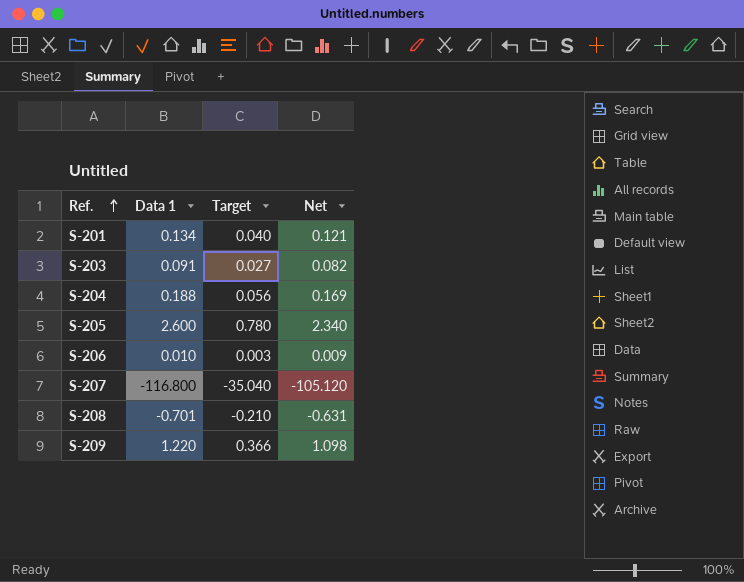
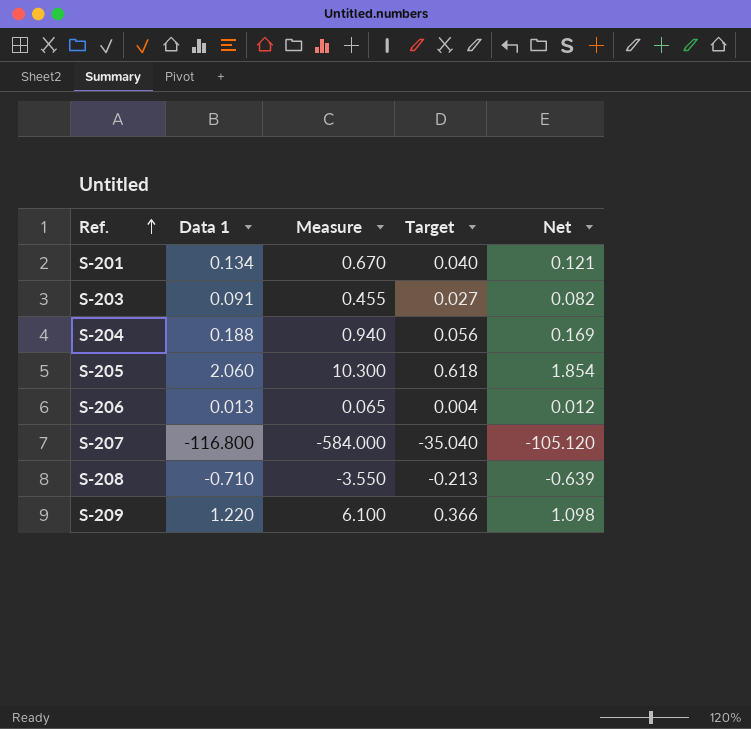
column Measure | formula: none -> [Data 1] * 5
S-205 | Data 1: 2.600 -> 2.060
S-205 | Target: 0.780 -> 0.618
S-205 | Net: 2.340 -> 1.854
S-206 | Data 1: 0.010 -> 0.013
S-206 | Target: 0.003 -> 0.004
S-206 | Net: 0.009 -> 0.012
S-208 | Data 1: -0.701 -> -0.710
S-208 | Target: -0.210 -> -0.213
S-208 | Net: -0.631 -> -0.639

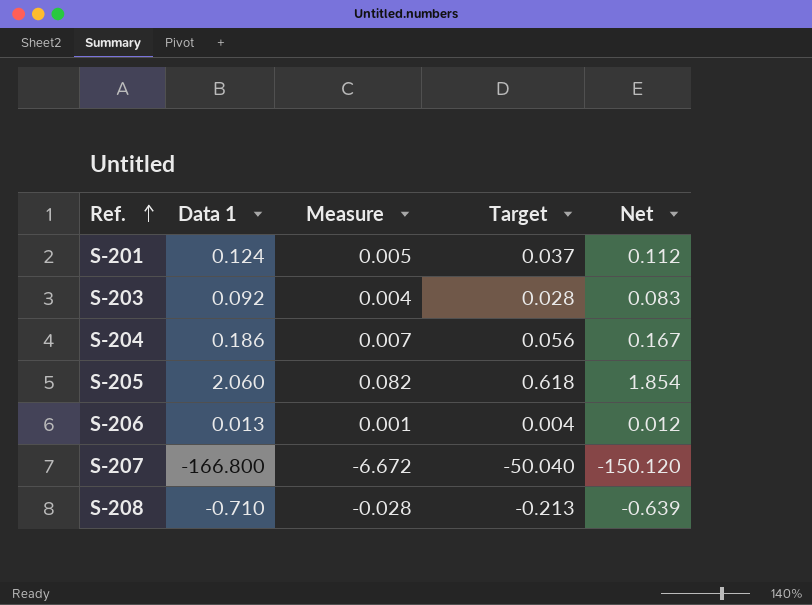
column Measure | formula: [Data 1] * 5 -> [Data 1] * 0.04
row S-209: 1.220 | 6.100 | 0.366 | 1.098 -> none
S-201 | Data 1: 0.134 -> 0.124
S-201 | Target: 0.040 -> 0.037
S-201 | Net: 0.121 -> 0.112
S-203 | Data 1: 0.091 -> 0.092
S-203 | Target: 0.027 -> 0.028
S-203 | Net: 0.082 -> 0.083
S-204 | Data 1: 0.188 -> 0.186
S-204 | Net: 0.169 -> 0.167
S-207 | Data 1: -116.800 -> -166.800
S-207 | Target: -35.040 -> -50.040
S-207 | Net: -105.120 -> -150.120

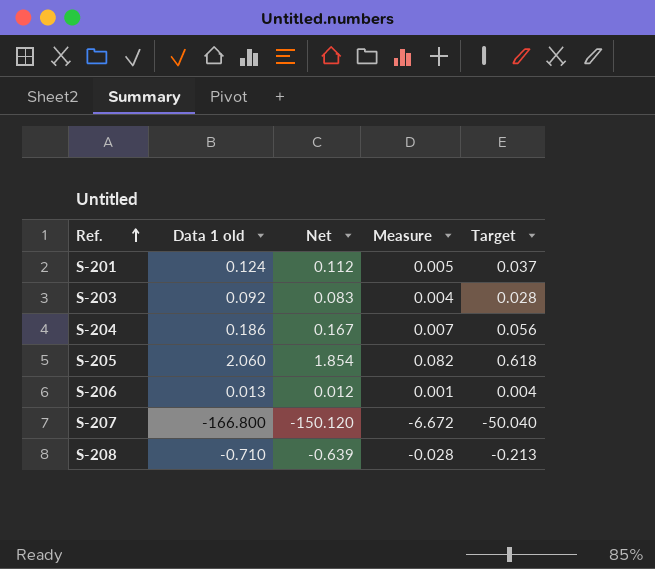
column name: Data 1 -> Data 1 old
column Net | position: 5 -> 3

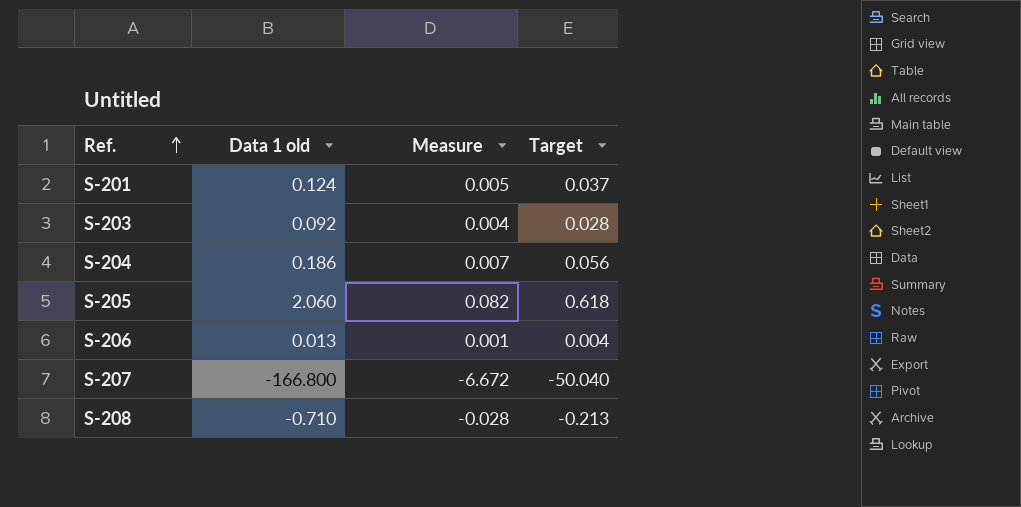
column Net | formula: [Data 1 old] * 0.9 -> none

